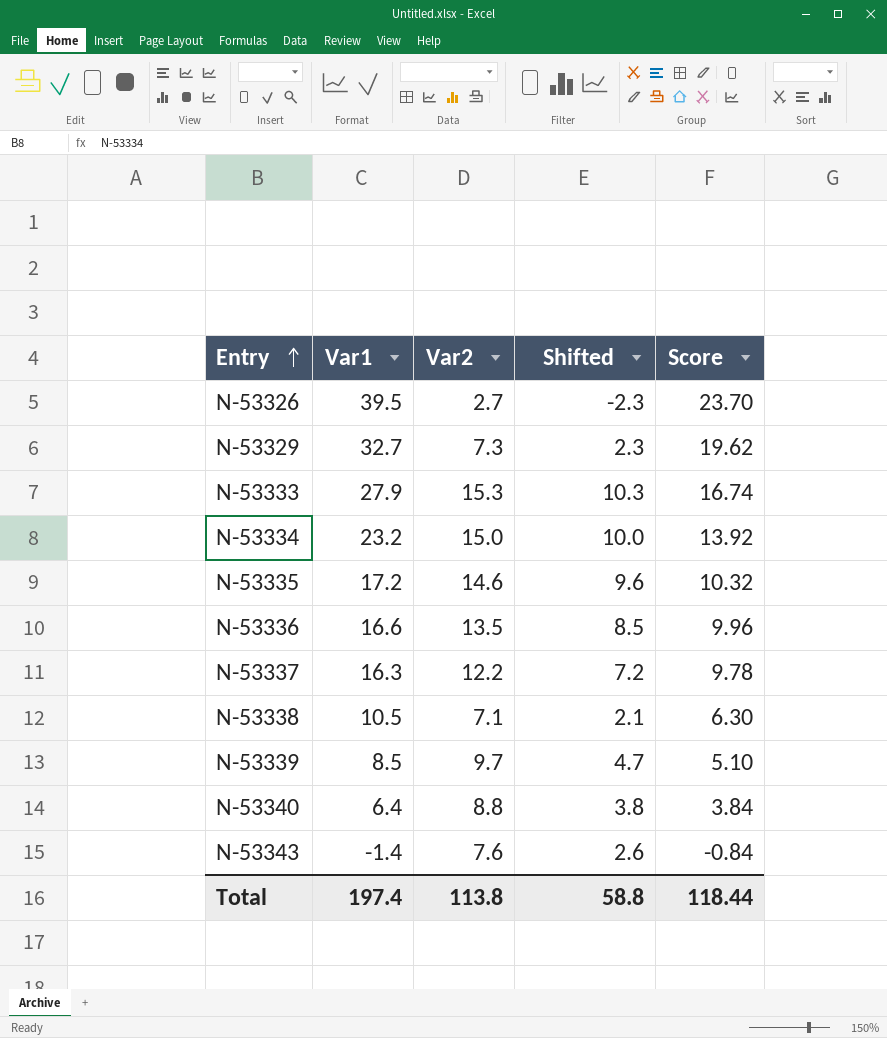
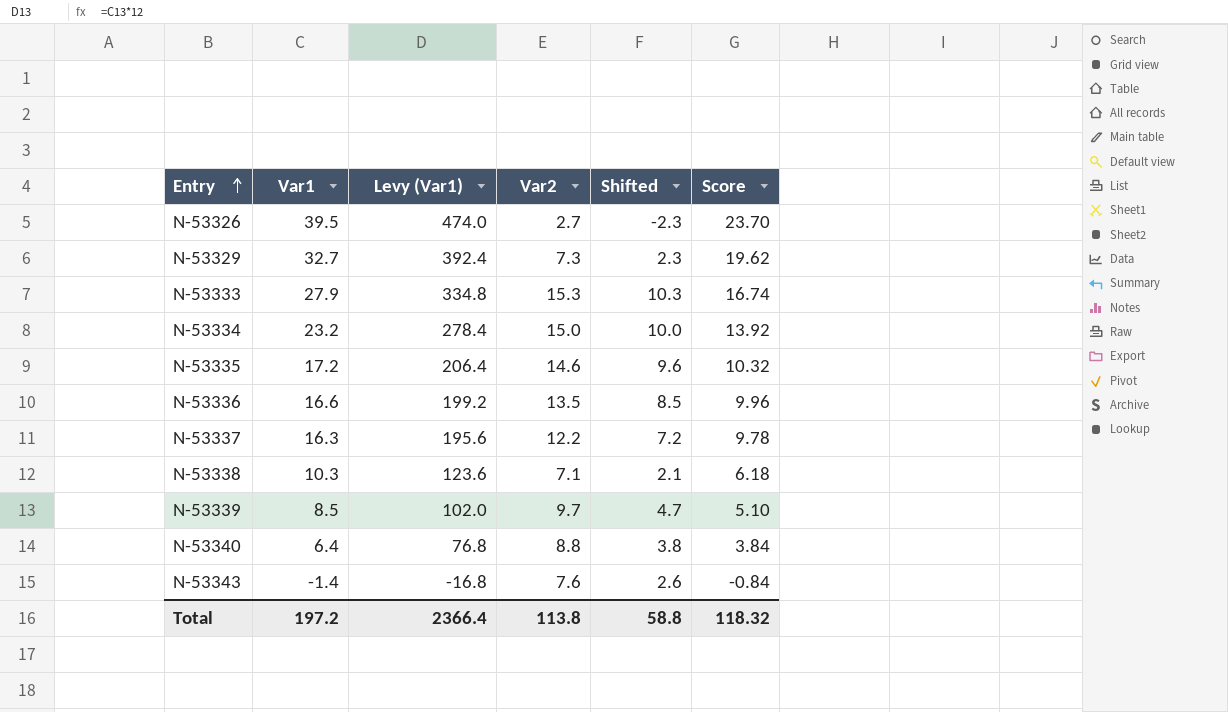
column Levy (Var1) | formula: none -> [Var1] * 12
N-53338 | Var1: 10.5 -> 10.3
N-53338 | Score: 6.30 -> 6.18
Total | Var1: 197.4 -> 197.2
Total | Score: 118.44 -> 118.32

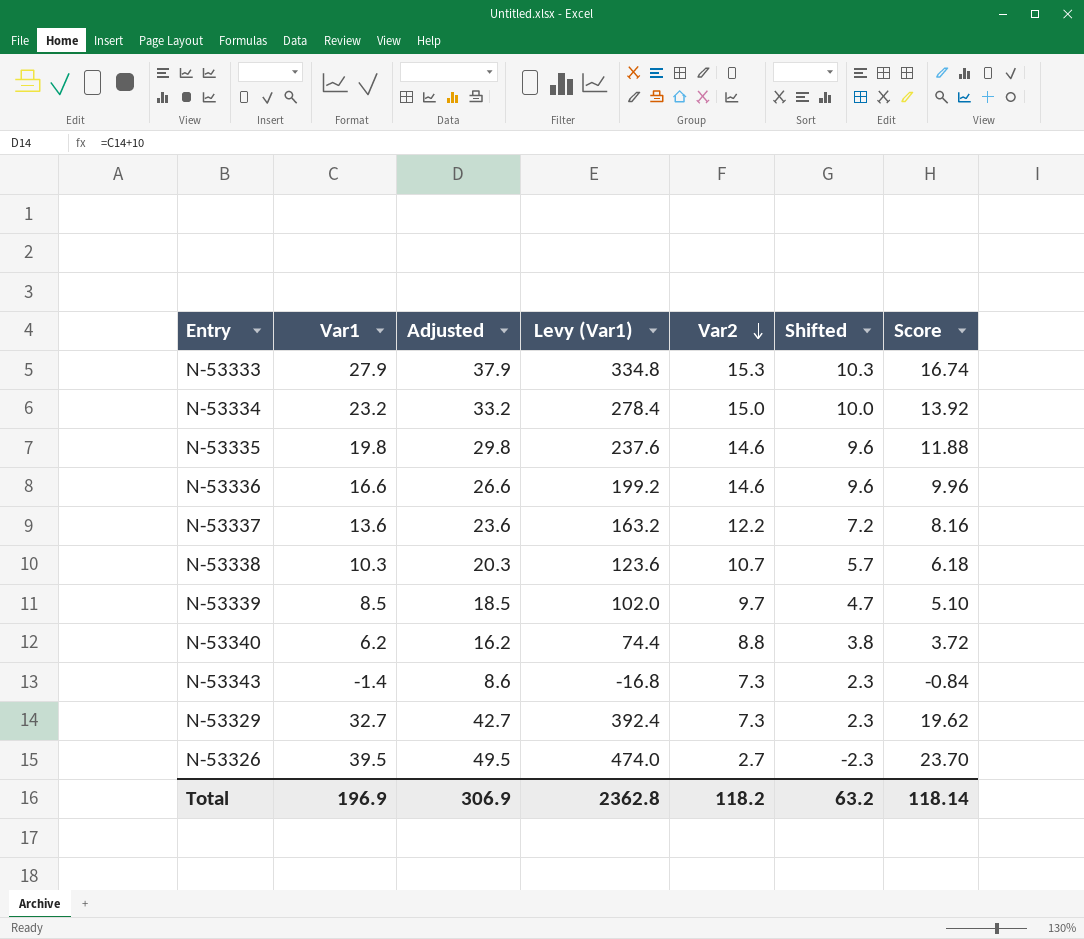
row order: Entry ascending -> Var2 descending
column Adjusted | formula: none -> [Var1] + 10
N-53335 | Var1: 17.2 -> 19.8
N-53335 | Levy (Var1): 206.4 -> 237.6
N-53335 | Score: 10.32 -> 11.88
N-53336 | Var2: 13.5 -> 14.6
N-53336 | Shifted: 8.5 -> 9.6
N-53337 | Var1: 16.3 -> 13.6
N-53337 | Levy (Var1): 195.6 -> 163.2
N-53337 | Score: 9.78 -> 8.16
N-53338 | Var2: 7.1 -> 10.7
N-53338 | Shifted: 2.1 -> 5.7
N-53340 | Var1: 6.4 -> 6.2
N-53340 | Levy (Var1): 76.8 -> 74.4
N-53340 | Score: 3.84 -> 3.72
N-53343 | Var2: 7.6 -> 7.3
N-53343 | Shifted: 2.6 -> 2.3
Total | Var1: 197.2 -> 196.9
Total | Levy (Var1): 2366.4 -> 2362.8
Total | Var2: 113.8 -> 118.2
Total | Shifted: 58.8 -> 63.2
Total | Score: 118.32 -> 118.14

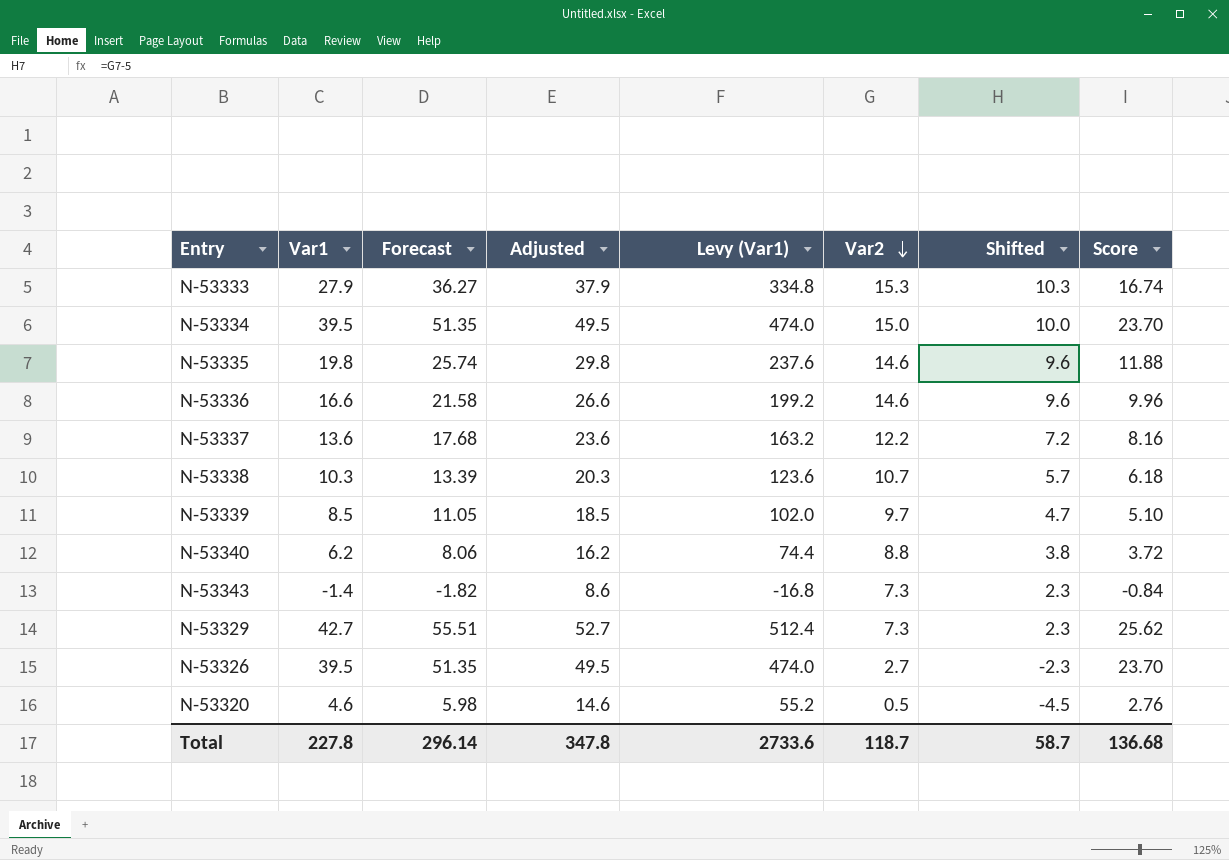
column Forecast | formula: none -> [Var1] * 1.3
N-53334 | Var1: 23.2 -> 39.5
N-53334 | Adjusted: 33.2 -> 49.5
N-53334 | Levy (Var1): 278.4 -> 474.0
N-53334 | Score: 13.92 -> 23.70
N-53329 | Var1: 32.7 -> 42.7
N-53329 | Adjusted: 42.7 -> 52.7
N-53329 | Levy (Var1): 392.4 -> 512.4
N-53329 | Score: 19.62 -> 25.62
row N-53320: none -> 4.6 | 5.98 | 14.6 | 55.2 | 0.5 | -4.5 | 2.76
Total | Var1: 196.9 -> 227.8
Total | Adjusted: 306.9 -> 347.8
Total | Levy (Var1): 2362.8 -> 2733.6
Total | Var2: 118.2 -> 118.7
Total | Shifted: 63.2 -> 58.7
Total | Score: 118.14 -> 136.68

